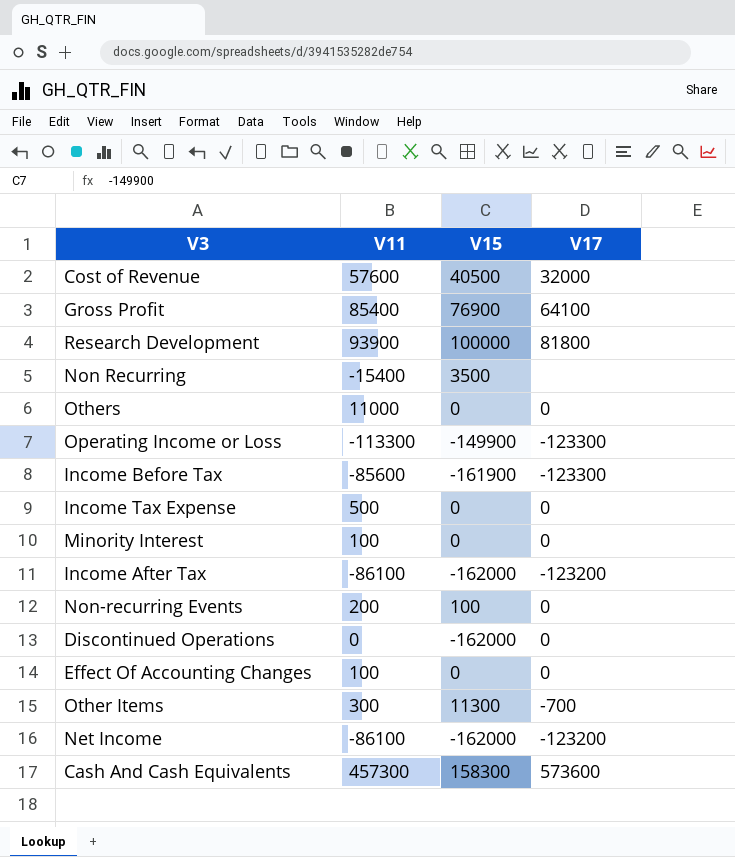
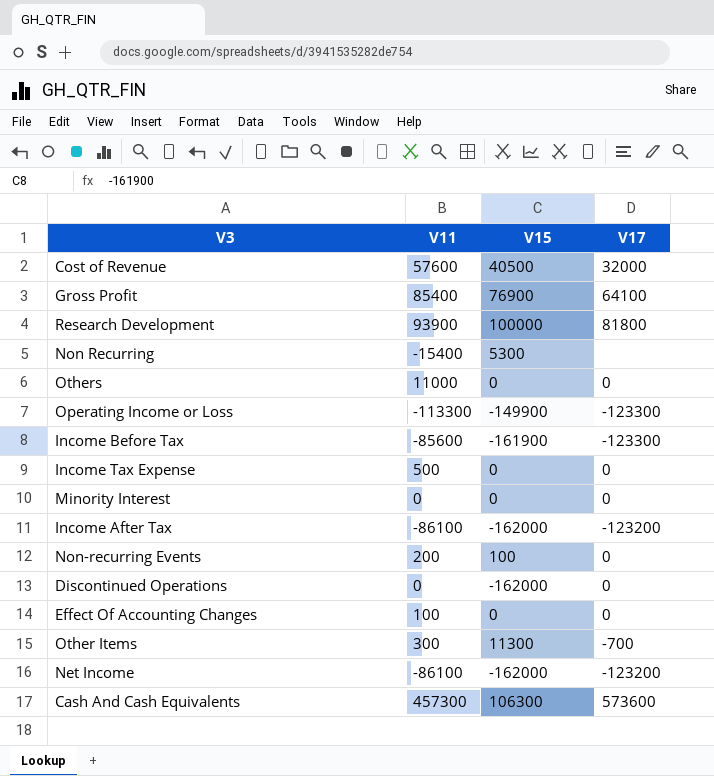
Non Recurring | V15: 3500 -> 5300
Minority Interest | V11: 100 -> 0
Cash And Cash Equivalents | V15: 158300 -> 106300

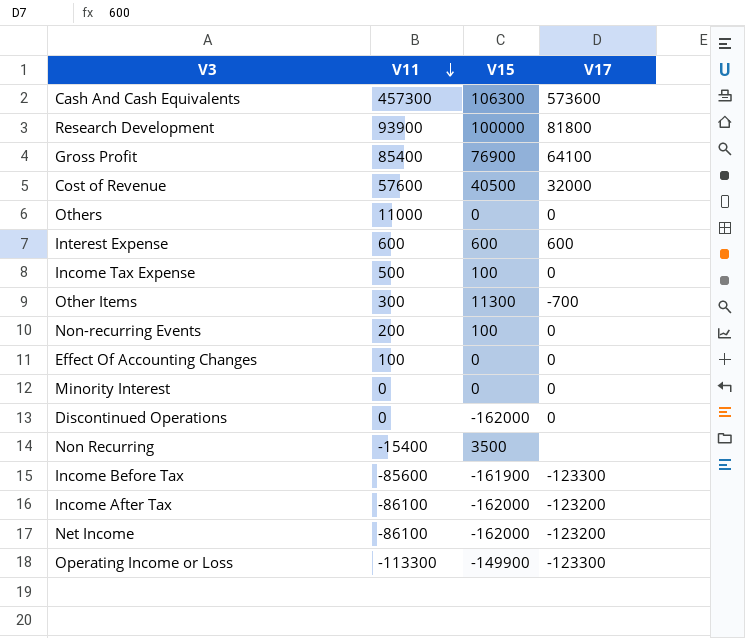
row order: none -> V11 descending
row Interest Expense: none -> 600 | 600 | 600
Income Tax Expense | V15: 0 -> 100
Non Recurring | V15: 5300 -> 3500

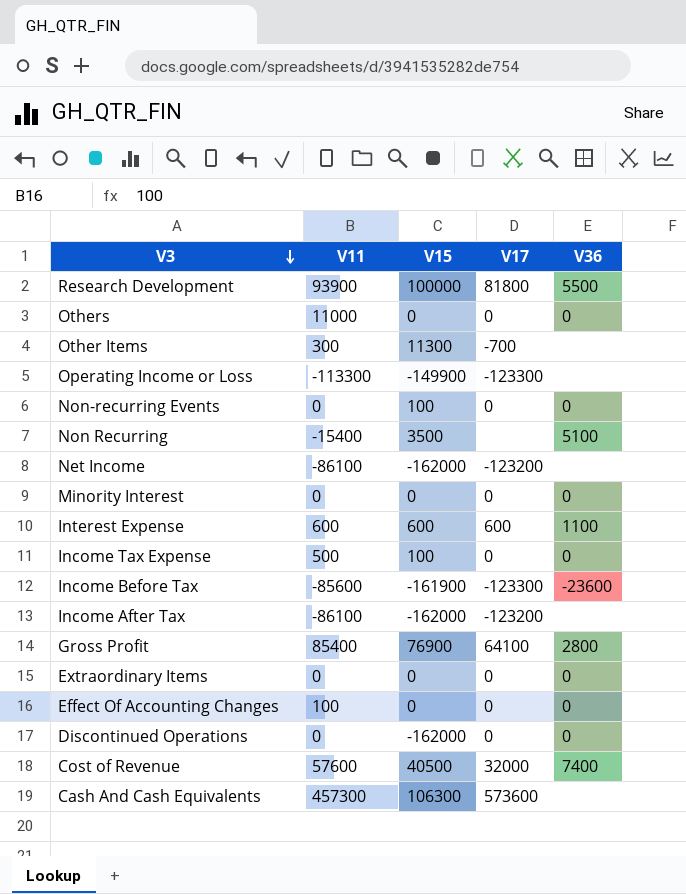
row order: V11 descending -> V3 descending
column V36 | position: none -> 5
Non-recurring Events | V11: 200 -> 0
row Extraordinary Items: none -> 0 | 0 | 0 | 0

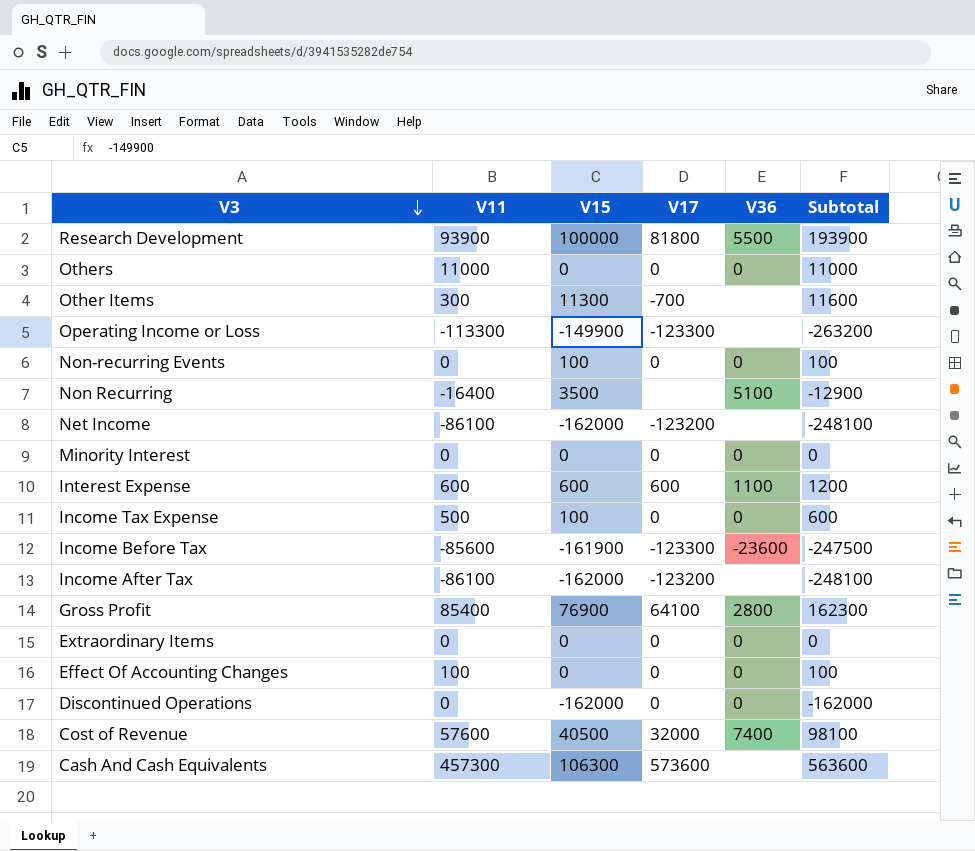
column Subtotal | formula: none -> [V11] + [V15]
Non Recurring | V11: -15400 -> -16400

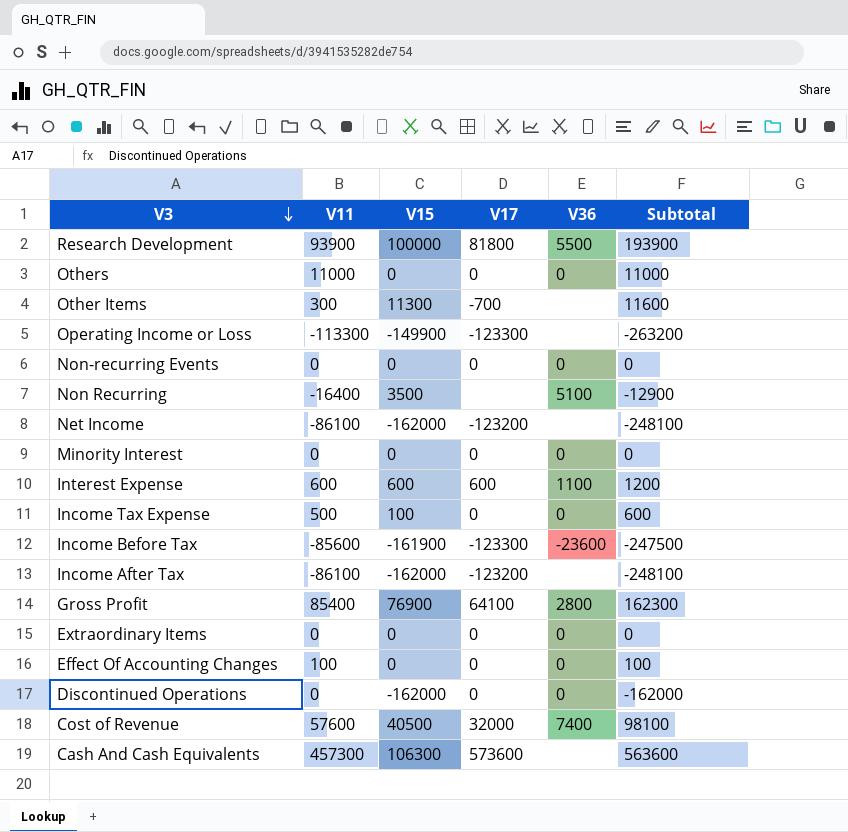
Non-recurring Events | V15: 100 -> 0
Non-recurring Events | Subtotal: 100 -> 0

